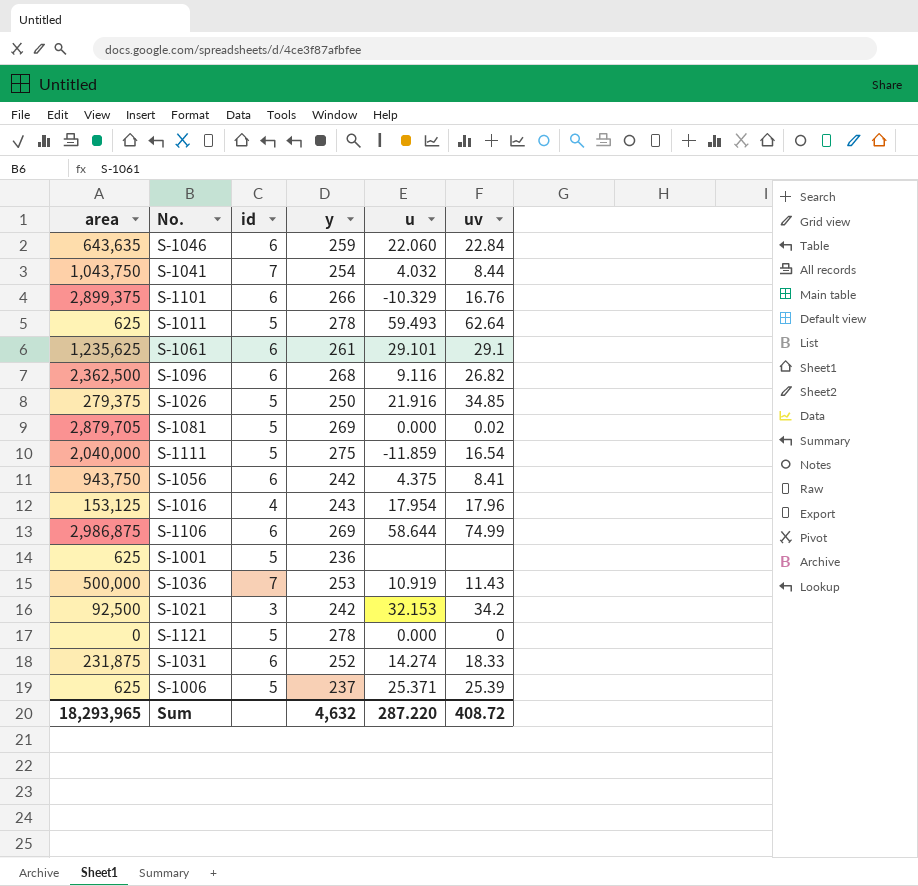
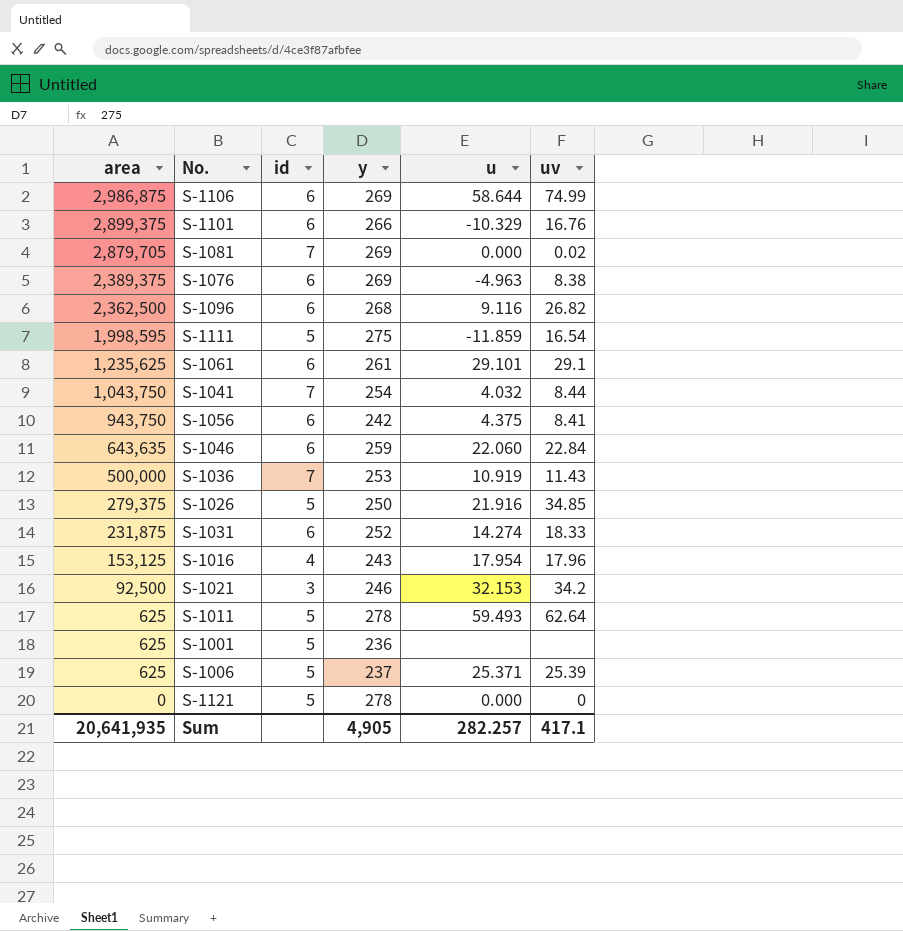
row order: none -> area descending
S-1081 | id: 5 -> 7
row S-1076: none -> 2,389,375 | 6 | 269 | -4.963 | 8.38
S-1111 | area: 2,040,000 -> 1,998,595
S-1021 | y: 242 -> 246
Sum | area: 18,293,965 -> 20,641,935
Sum | y: 4,632 -> 4,905
Sum | u: 287.220 -> 282.257
Sum | uv: 408.72 -> 417.1

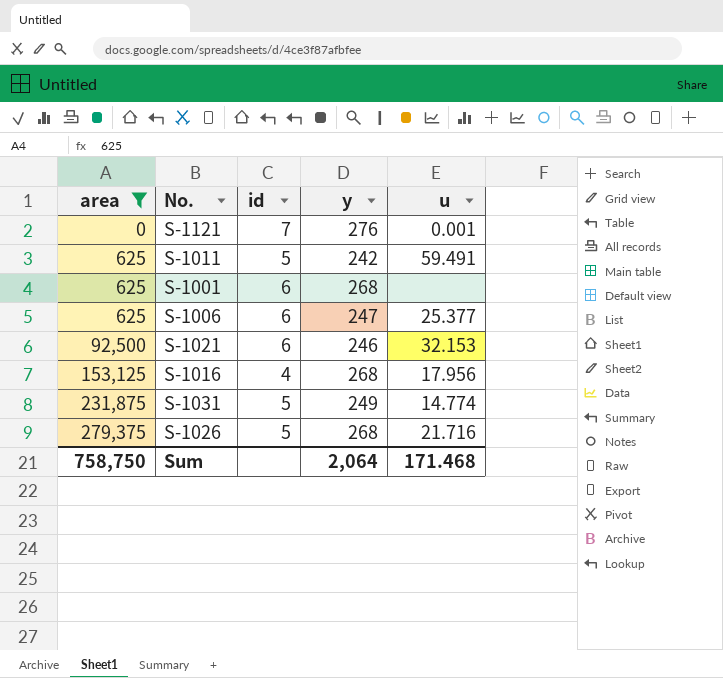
filter: none -> area <= 279,375
row order: area descending -> area ascending
column uv | position: 6 -> none
S-1121 | id: 5 -> 7
S-1121 | y: 278 -> 276
S-1121 | u: 0.000 -> 0.001
S-1011 | y: 278 -> 242
S-1011 | u: 59.493 -> 59.491
S-1001 | id: 5 -> 6
S-1001 | y: 236 -> 268
S-1006 | id: 5 -> 6
S-1006 | y: 237 -> 247
S-1006 | u: 25.371 -> 25.377
S-1021 | id: 3 -> 6
S-1016 | y: 243 -> 268
S-1016 | u: 17.954 -> 17.956
S-1031 | id: 6 -> 5
S-1031 | y: 252 -> 249
S-1031 | u: 14.274 -> 14.774
S-1026 | y: 250 -> 268
S-1026 | u: 21.916 -> 21.716
Sum | area: 20,641,935 -> 758,750
Sum | y: 4,905 -> 2,064
Sum | u: 282.257 -> 171.468

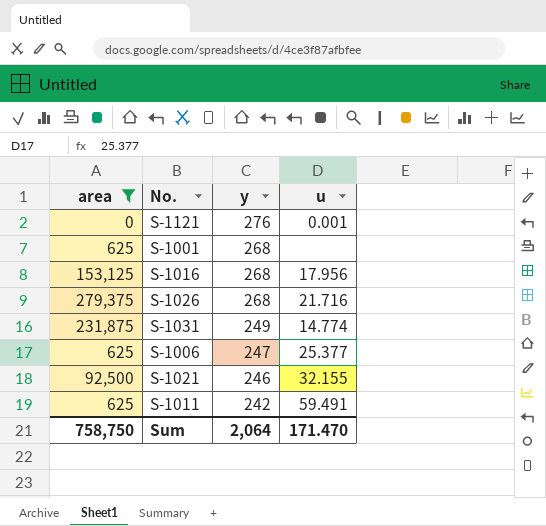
row order: area ascending -> y descending
column id | position: 3 -> none
S-1021 | u: 32.153 -> 32.155
Sum | u: 171.468 -> 171.470

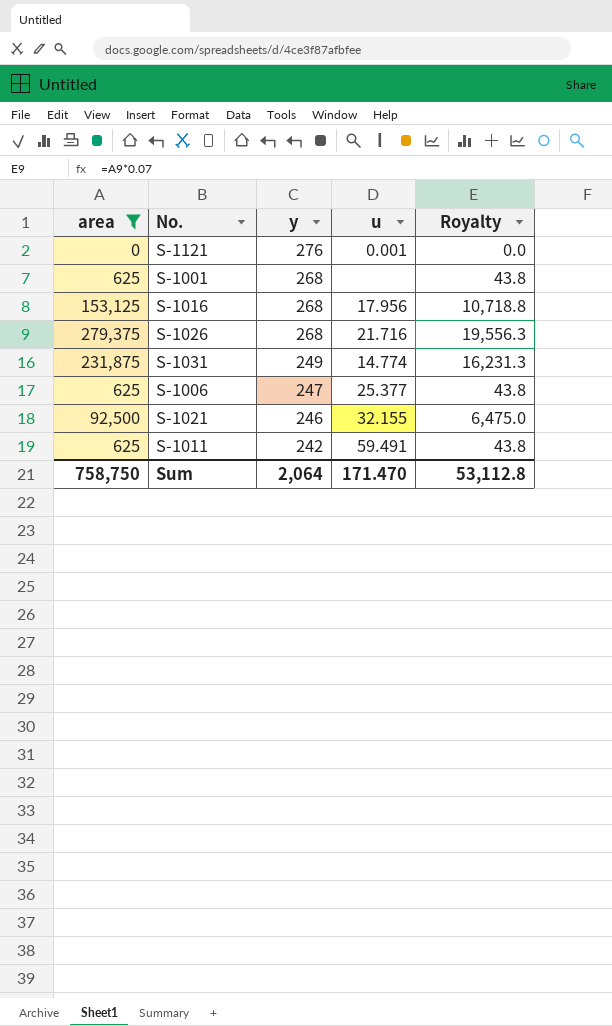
column Royalty | formula: none -> [area] * 0.07

